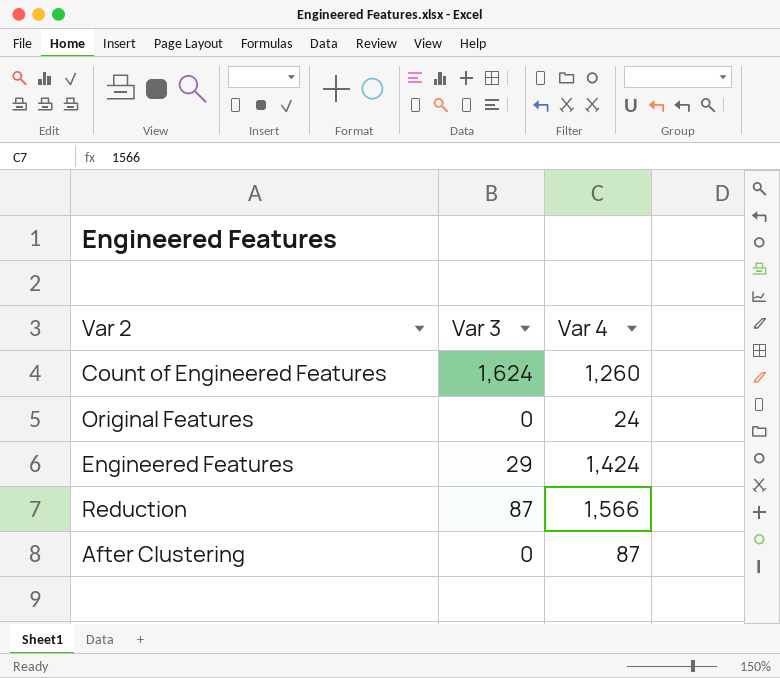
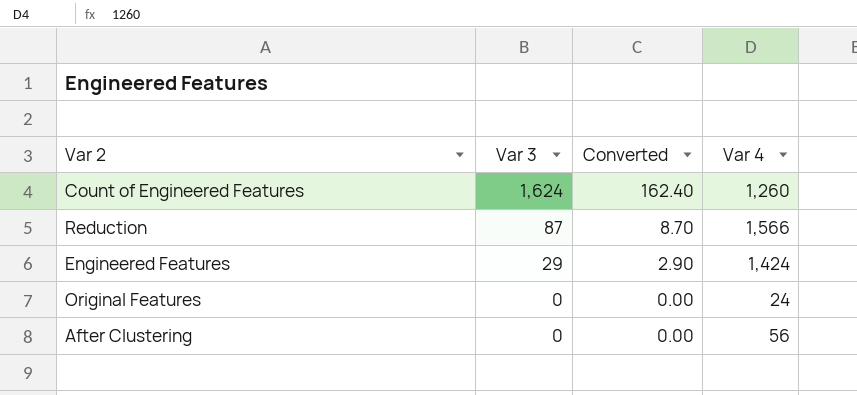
row order: none -> Var 3 descending
column Converted | formula: none -> [Var 3] * 0.1
After Clustering | Var 4: 87 -> 56

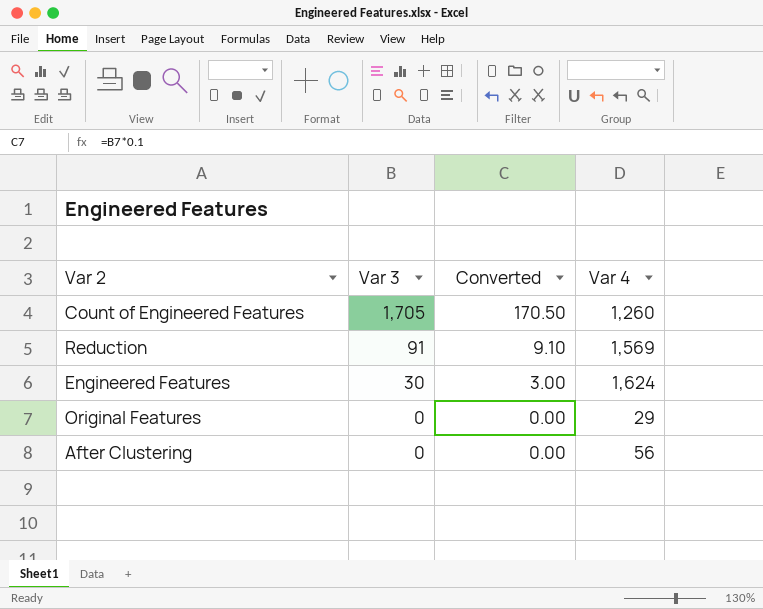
Count of Engineered Features | Var 3: 1,624 -> 1,705
Count of Engineered Features | Converted: 162.40 -> 170.50
Reduction | Var 3: 87 -> 91
Reduction | Converted: 8.70 -> 9.10
Reduction | Var 4: 1,566 -> 1,569
Engineered Features | Var 3: 29 -> 30
Engineered Features | Converted: 2.90 -> 3.00
Engineered Features | Var 4: 1,424 -> 1,624
Original Features | Var 4: 24 -> 29

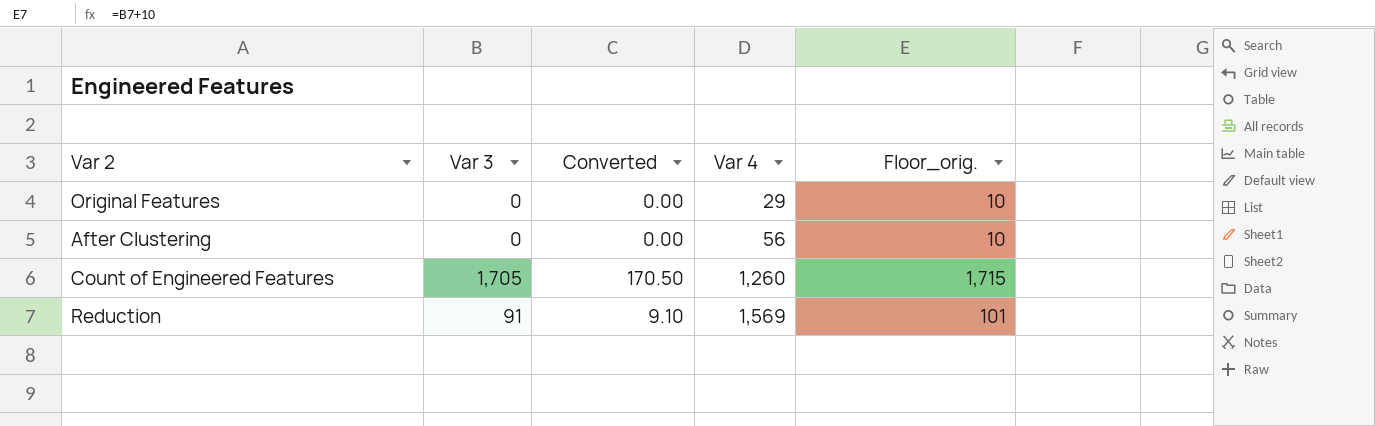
row order: Var 3 descending -> Var 4 ascending
column Floor_orig. | formula: none -> [Var 3] + 10
row Engineered Features: 30 | 3.00 | 1,624 -> none

